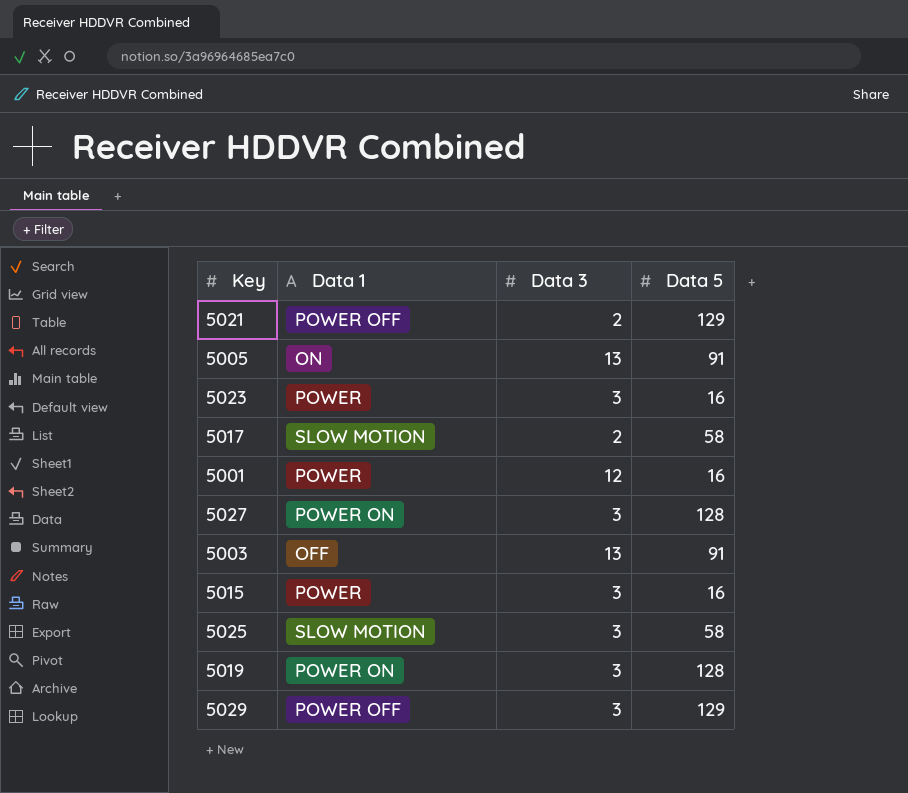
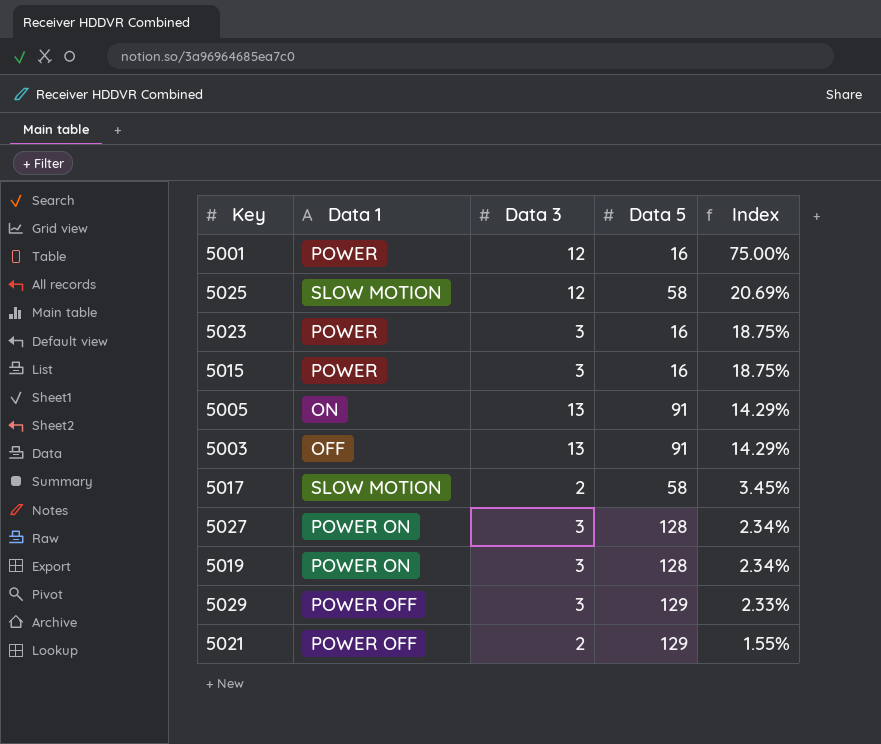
row order: none -> Index descending
column Index | formula: none -> [Data 3] / [Data 5]
5025 | Data 3: 3 -> 12

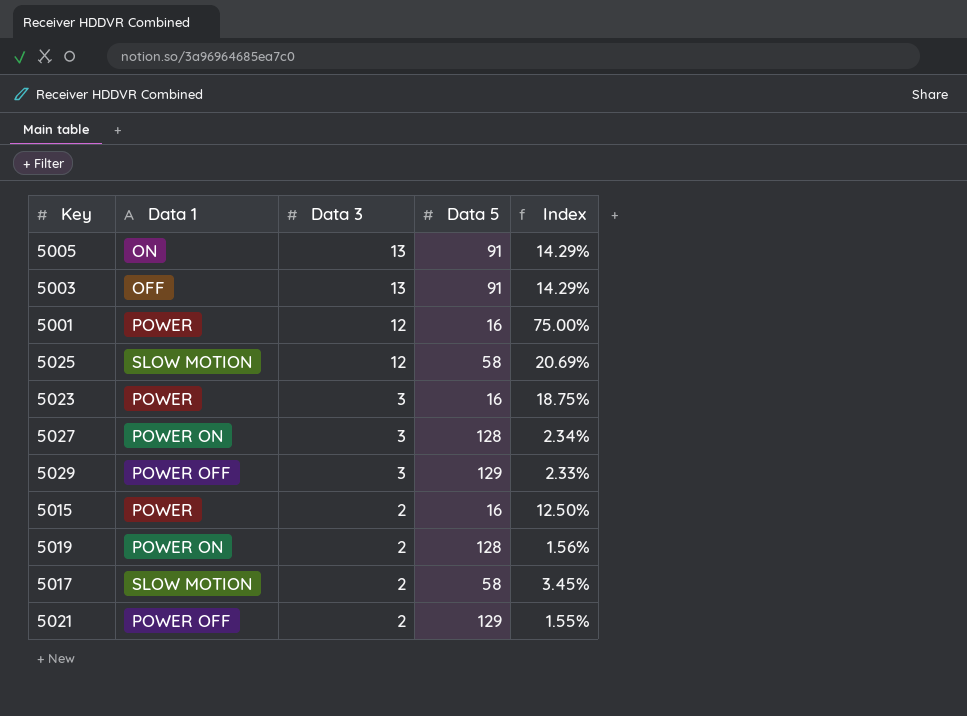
row order: Index descending -> Data 3 descending
5015 | Data 3: 3 -> 2
5015 | Index: 18.75% -> 12.50%
5019 | Data 3: 3 -> 2
5019 | Index: 2.34% -> 1.56%

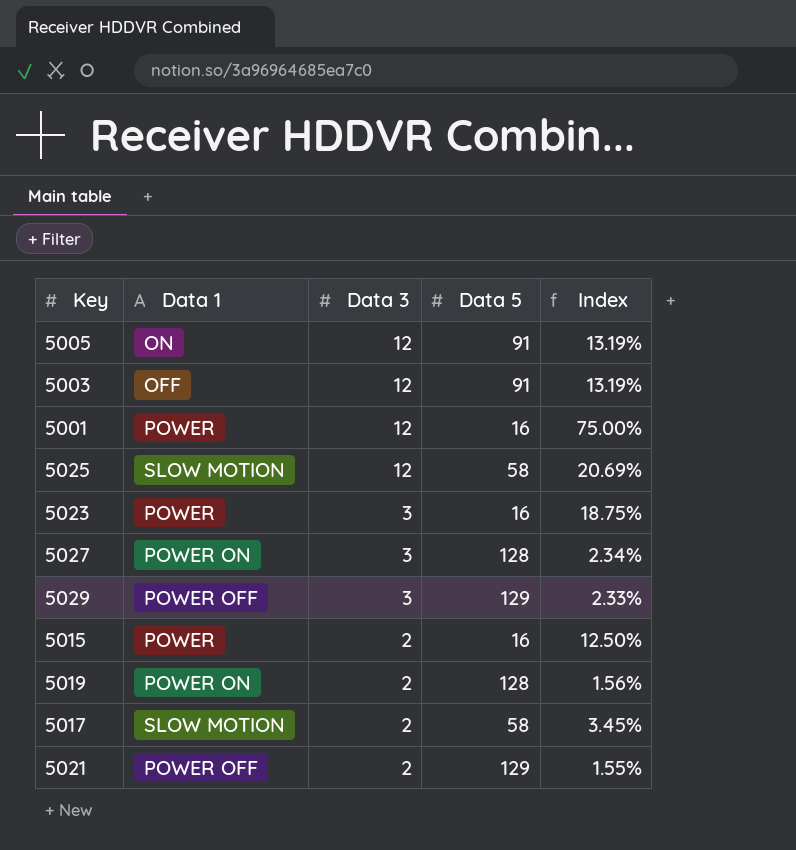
5005 | Data 3: 13 -> 12
5005 | Index: 14.29% -> 13.19%
5003 | Data 3: 13 -> 12
5003 | Index: 14.29% -> 13.19%

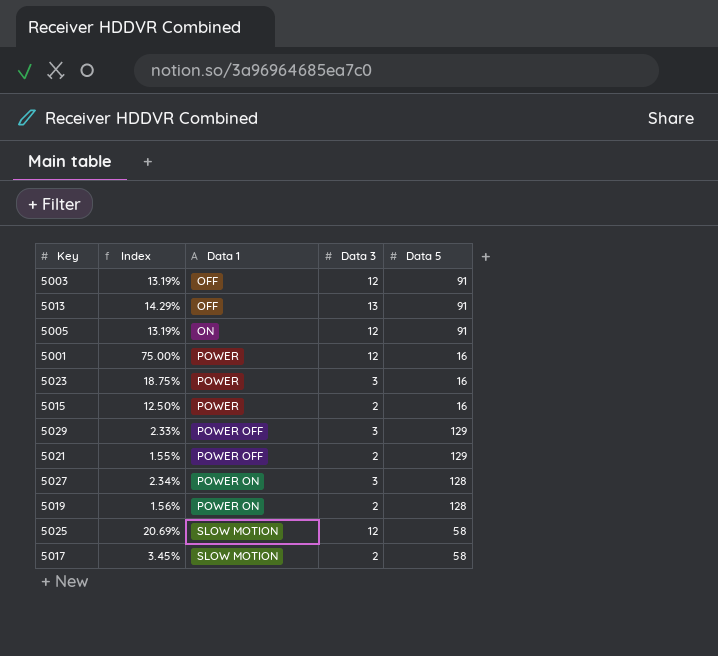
row order: Data 3 descending -> Data 1 ascending
column Index | position: 5 -> 2
row 5013: none -> 14.29% | OFF | 13 | 91

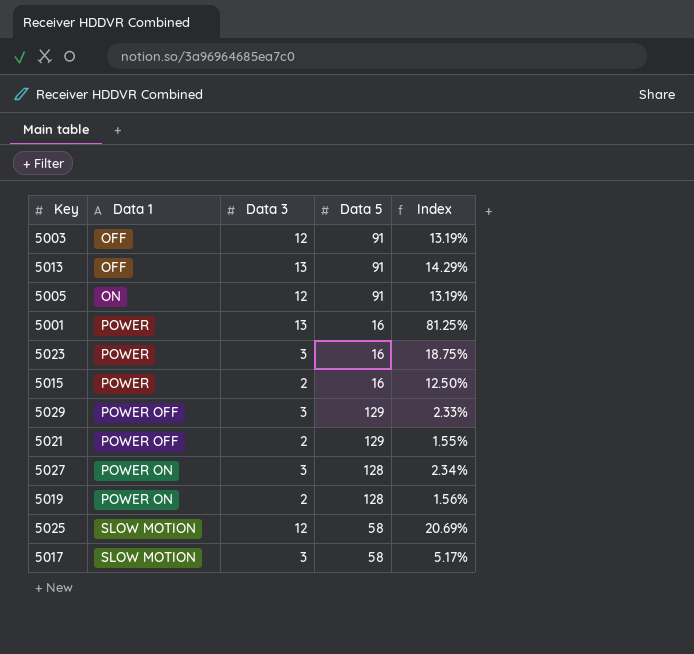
column Index | position: 2 -> 5
5001 | Data 3: 12 -> 13
5001 | Index: 75.00% -> 81.25%
5017 | Data 3: 2 -> 3
5017 | Index: 3.45% -> 5.17%

